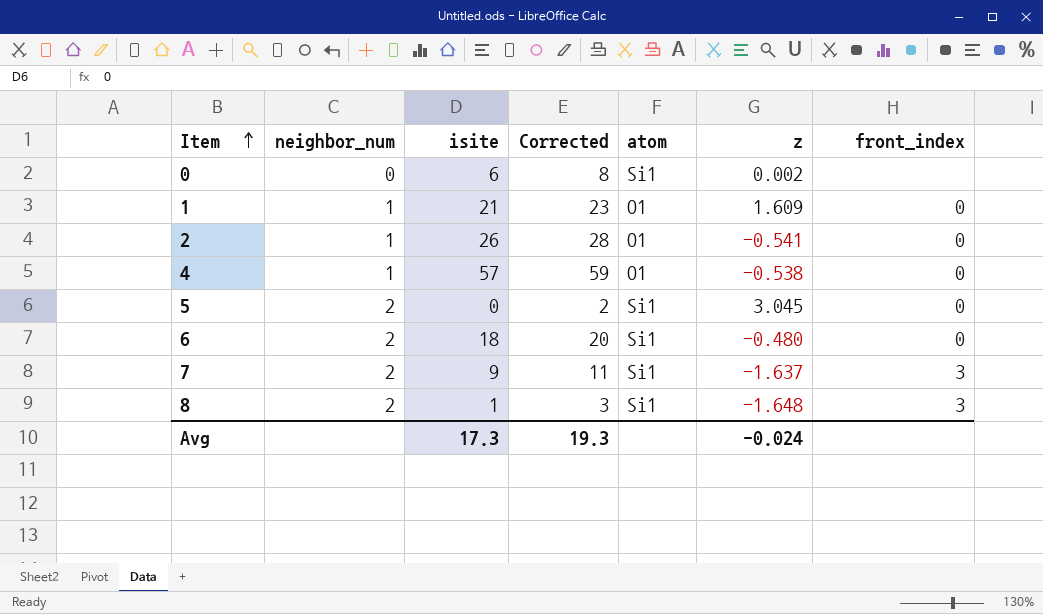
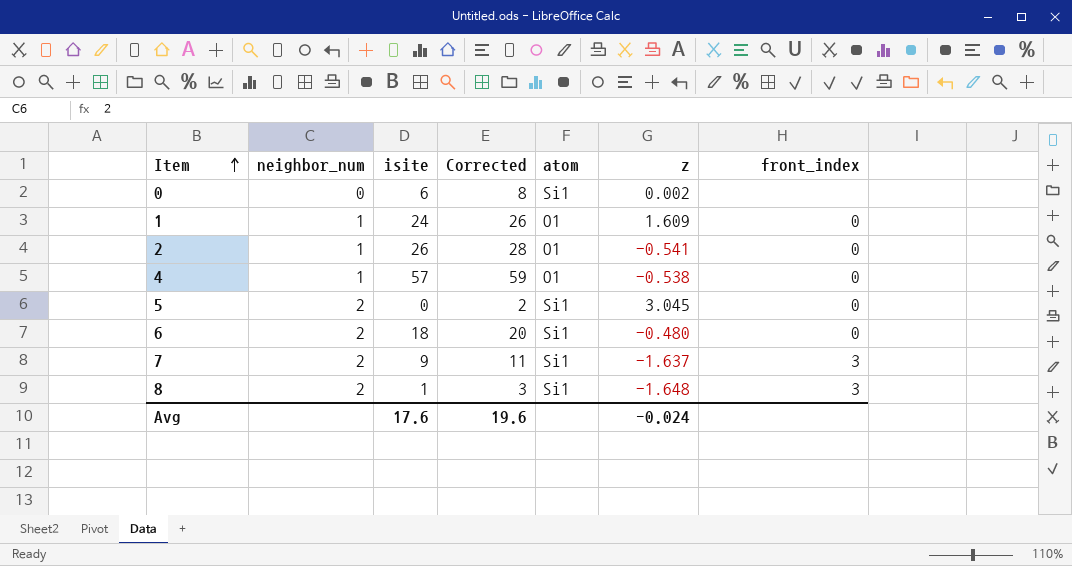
1 | isite: 21 -> 24
1 | Corrected: 23 -> 26
Avg | isite: 17.3 -> 17.6
Avg | Corrected: 19.3 -> 19.6

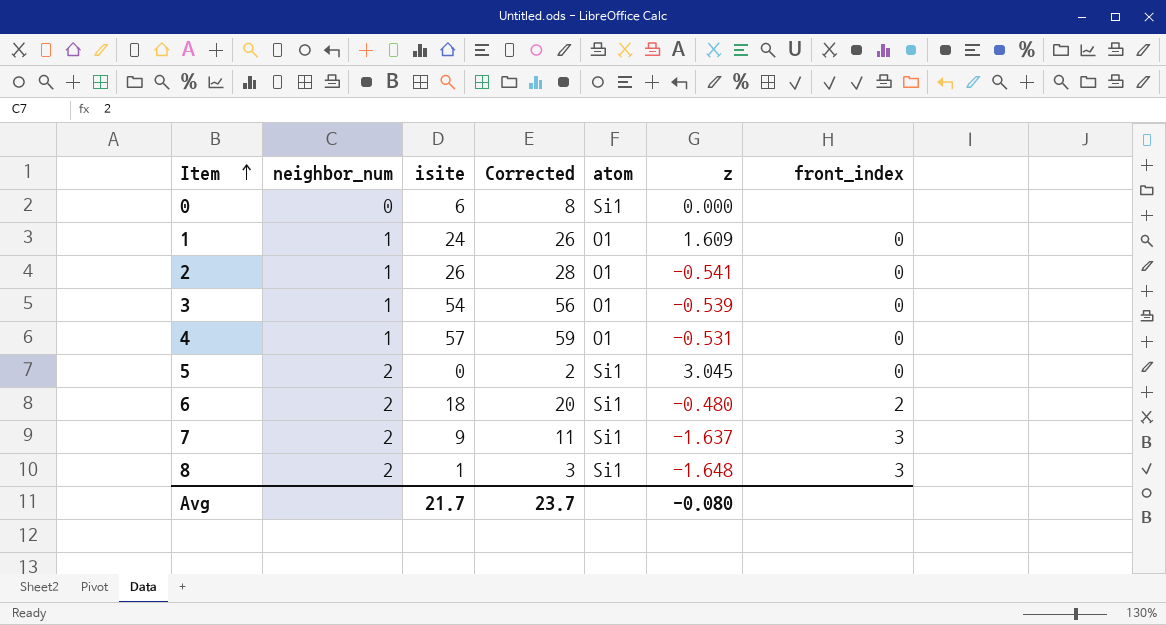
0 | z: 0.002 -> 0.000
row 3: none -> 1 | 54 | 56 | O1 | -0.539 | 0
4 | z: -0.538 -> -0.531
6 | front_index: 0 -> 2
Avg | isite: 17.6 -> 21.7
Avg | Corrected: 19.6 -> 23.7
Avg | z: -0.024 -> -0.080

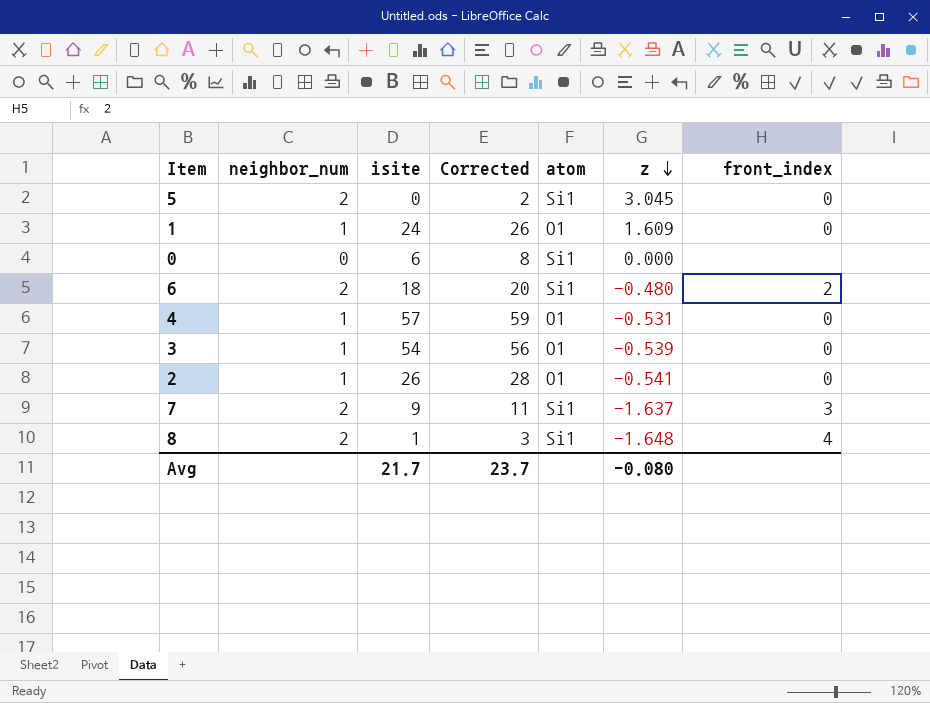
row order: Item ascending -> z descending
8 | front_index: 3 -> 4

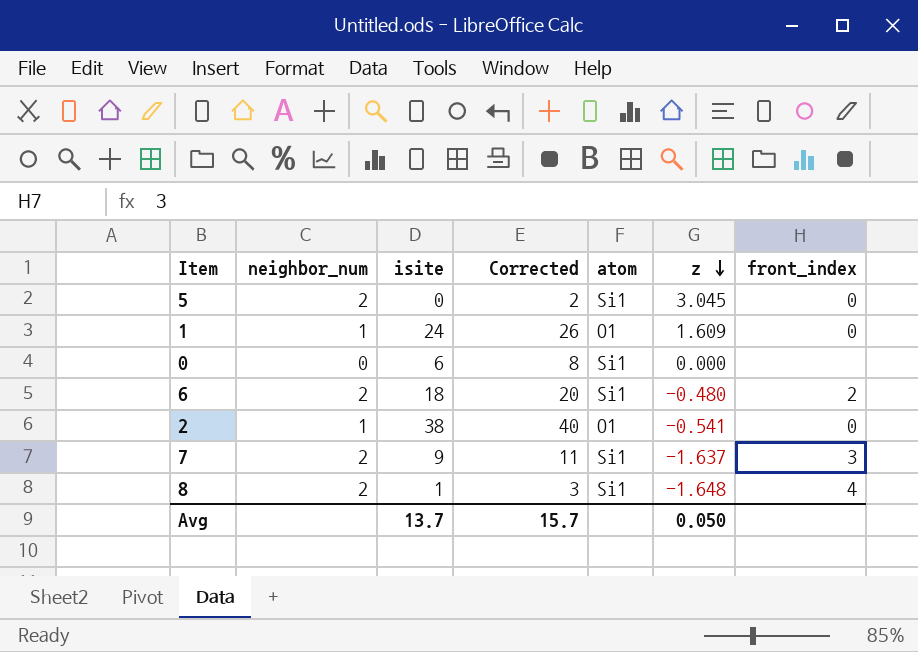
row 4: 1 | 57 | 59 | O1 | -0.531 | 0 -> none
row 3: 1 | 54 | 56 | O1 | -0.539 | 0 -> none
2 | isite: 26 -> 38
2 | Corrected: 28 -> 40
Avg | isite: 21.7 -> 13.7
Avg | Corrected: 23.7 -> 15.7
Avg | z: -0.080 -> 0.050

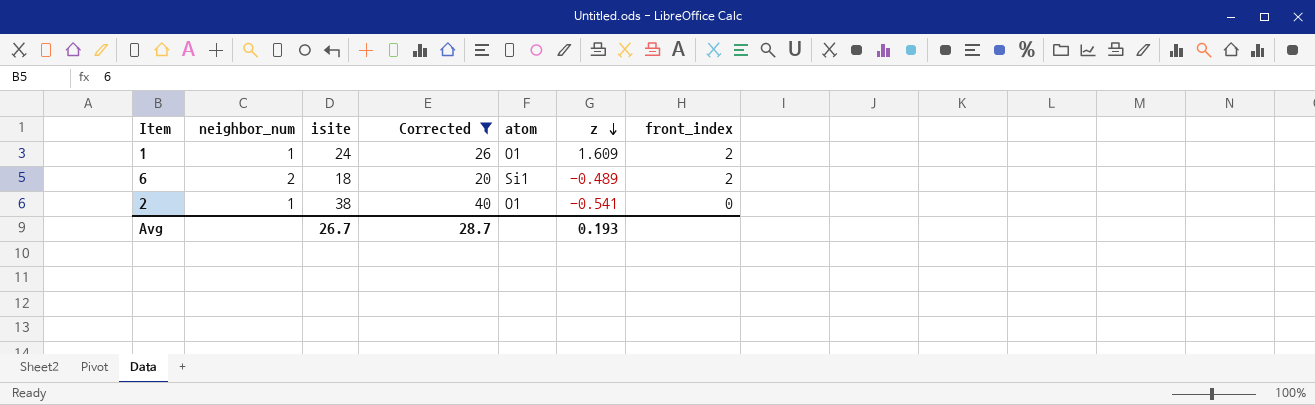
filter: none -> Corrected >= 20
1 | front_index: 0 -> 2
6 | z: -0.480 -> -0.489
Avg | isite: 13.7 -> 26.7
Avg | Corrected: 15.7 -> 28.7
Avg | z: 0.050 -> 0.193

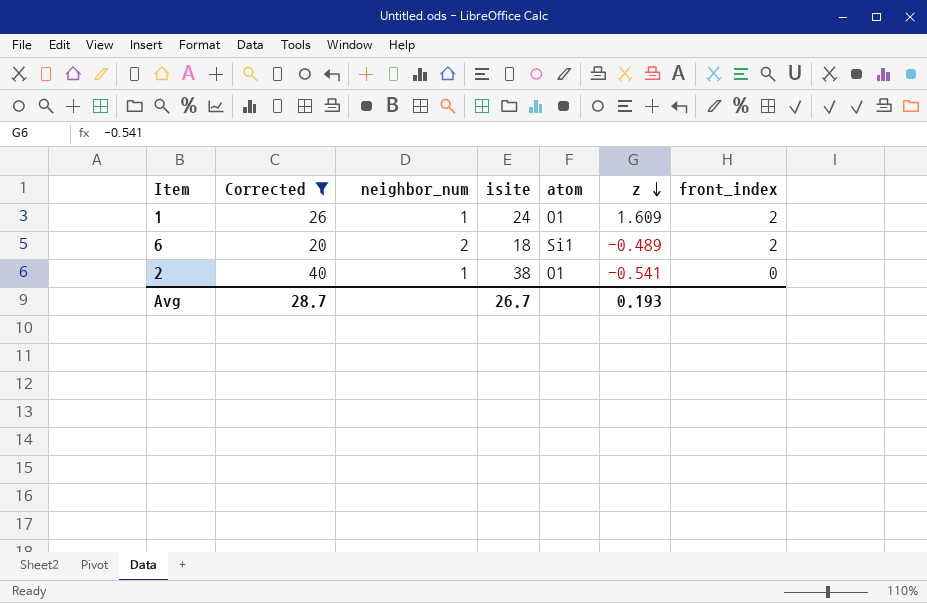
column Corrected | position: 4 -> 2

